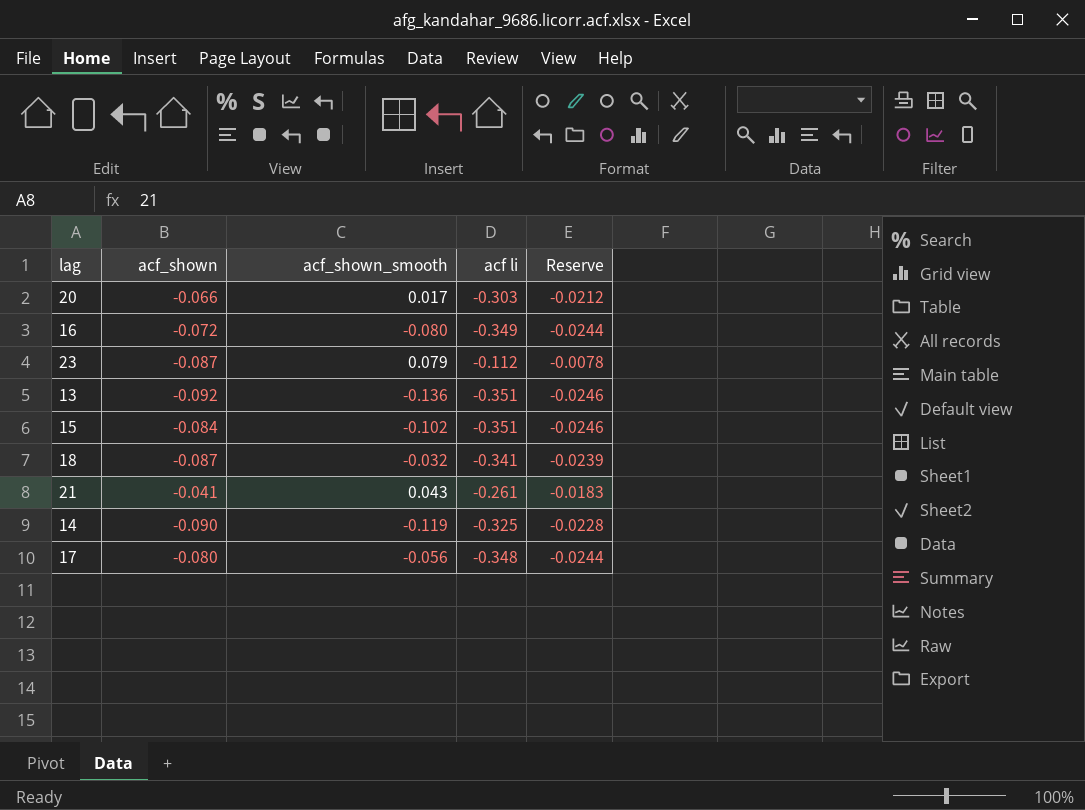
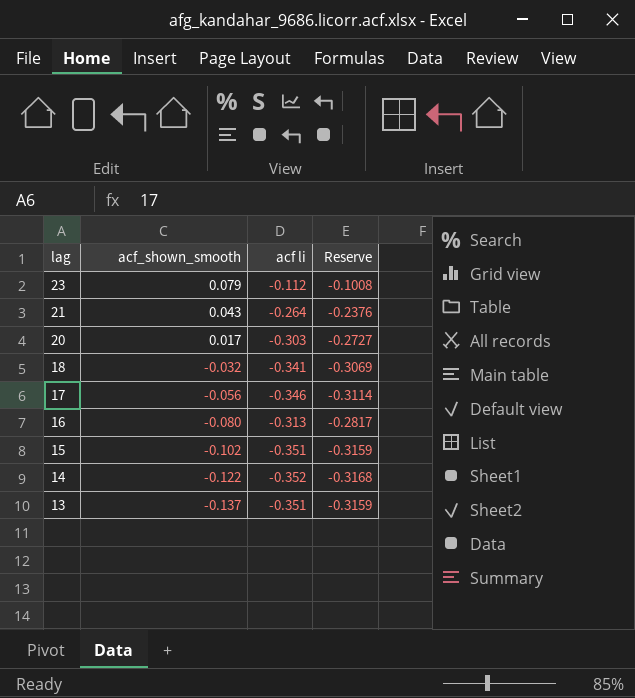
row order: none -> lag descending
column acf_shown | position: 2 -> none
column Reserve | formula: [acf li] * 0.07 -> [acf li] * 0.9
21 | acf li: -0.261 -> -0.264
17 | acf li: -0.348 -> -0.346
16 | acf li: -0.349 -> -0.313
14 | acf_shown_smooth: -0.119 -> -0.122
14 | acf li: -0.325 -> -0.352
13 | acf_shown_smooth: -0.136 -> -0.137

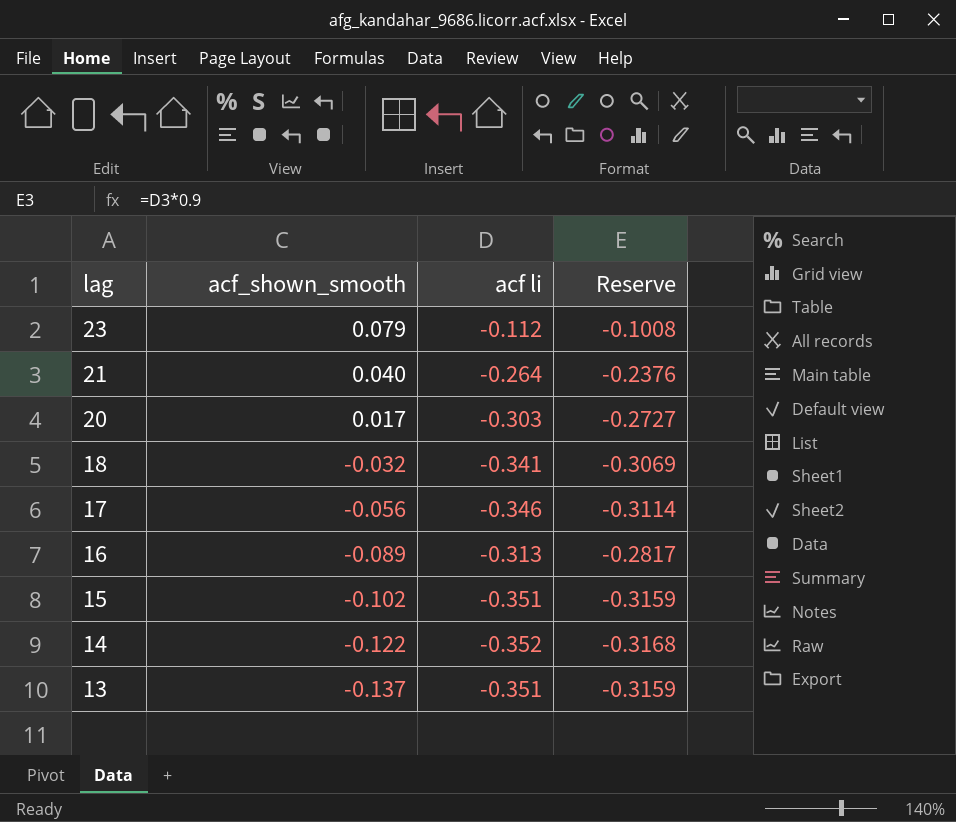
21 | acf_shown_smooth: 0.043 -> 0.040
16 | acf_shown_smooth: -0.080 -> -0.089

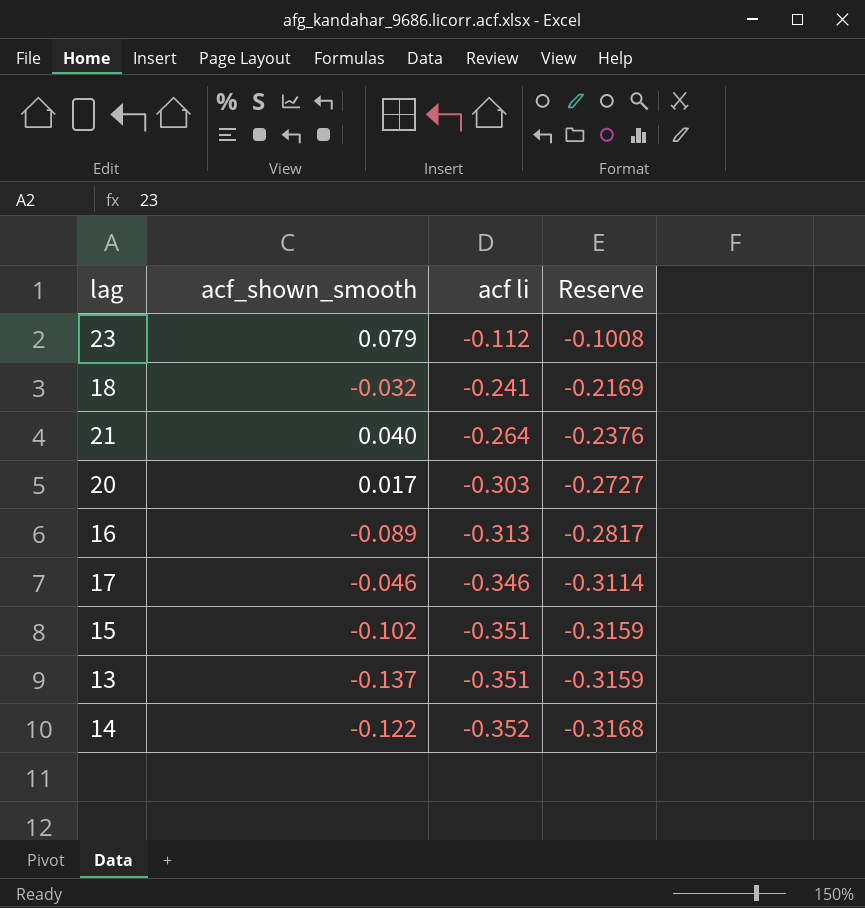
row order: lag descending -> acf li descending
18 | acf li: -0.341 -> -0.241
18 | Reserve: -0.3069 -> -0.2169
17 | acf_shown_smooth: -0.056 -> -0.046

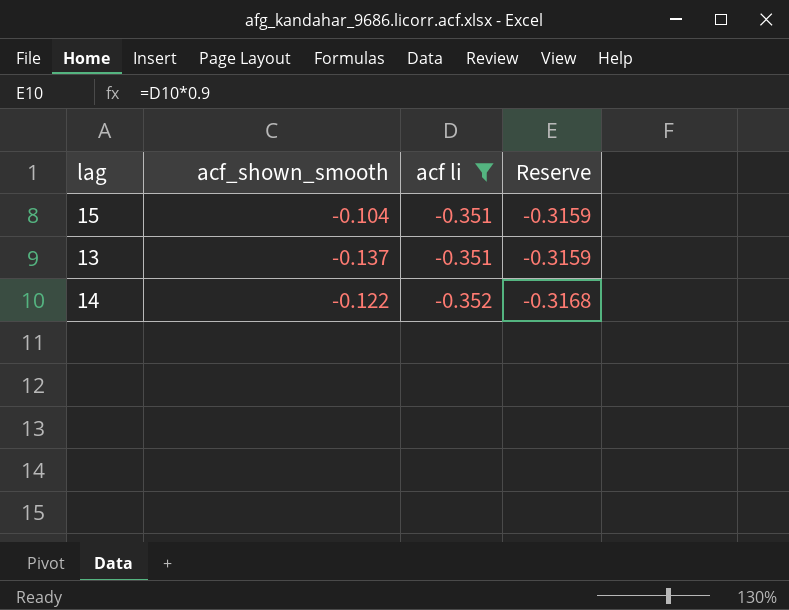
filter: none -> acf li <= -0.351
15 | acf_shown_smooth: -0.102 -> -0.104

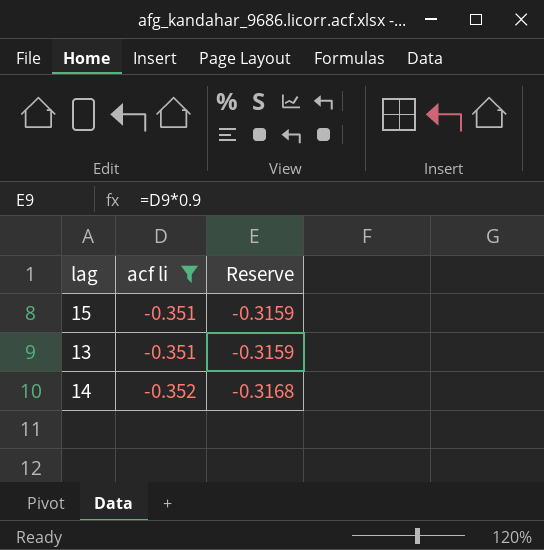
column acf_shown_smooth | position: 2 -> none

